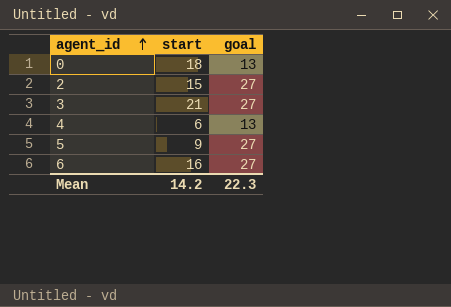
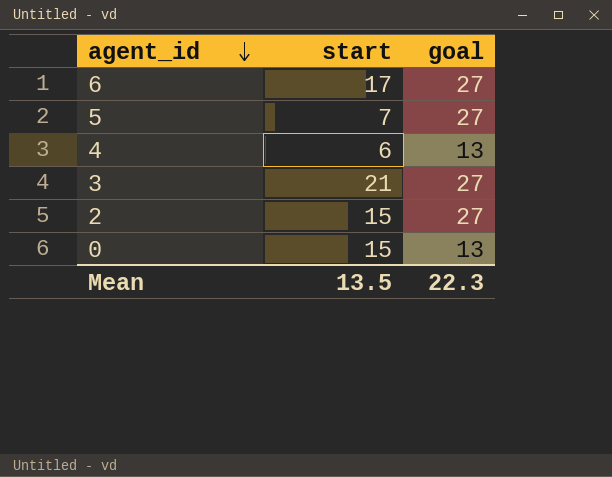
row order: agent_id ascending -> agent_id descending
6 | start: 16 -> 17
5 | start: 9 -> 7
0 | start: 18 -> 15
Mean | start: 14.2 -> 13.5

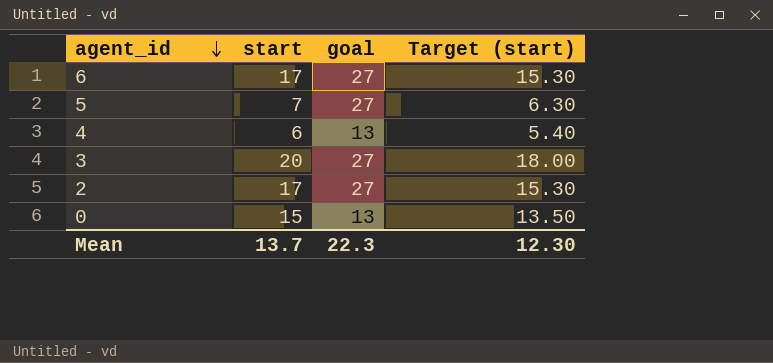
column Target (start) | formula: none -> [start] * 0.9
3 | start: 21 -> 20
2 | start: 15 -> 17
Mean | start: 13.5 -> 13.7

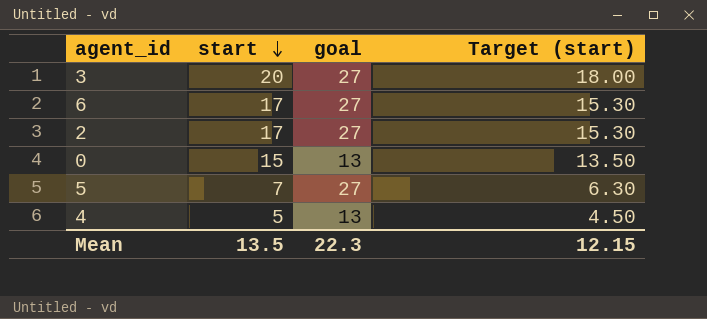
row order: agent_id descending -> start descending
4 | start: 6 -> 5
4 | Target (start): 5.40 -> 4.50
Mean | start: 13.7 -> 13.5
Mean | Target (start): 12.30 -> 12.15

